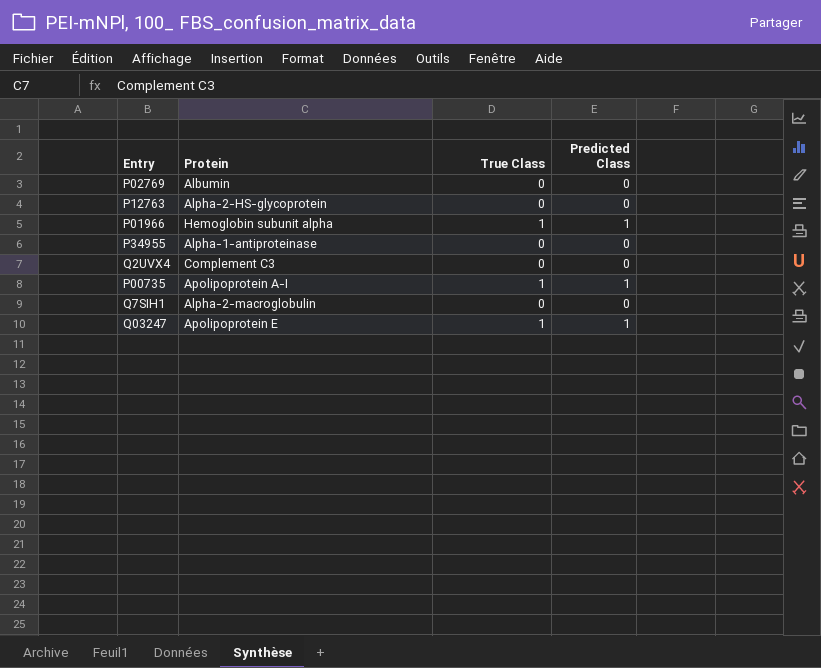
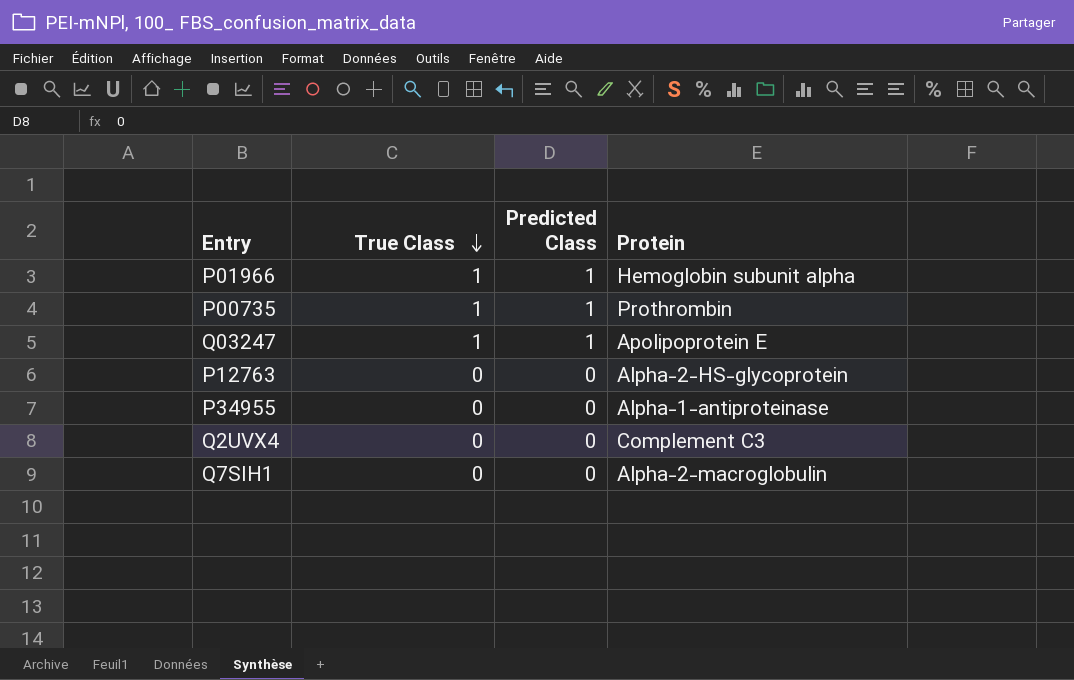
row order: none -> True Class descending
column Protein | position: 2 -> 4
row P02769: Albumin | 0 | 0 -> none
P00735 | Protein: Apolipoprotein A-I -> Prothrombin

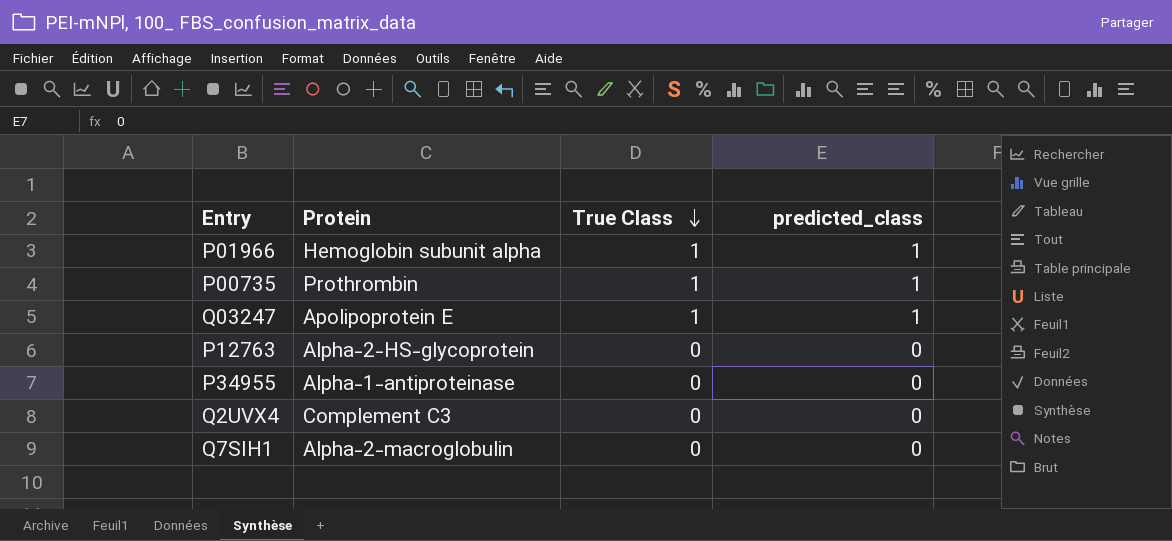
column Protein | position: 4 -> 2
column name: Predicted Class -> predicted_class

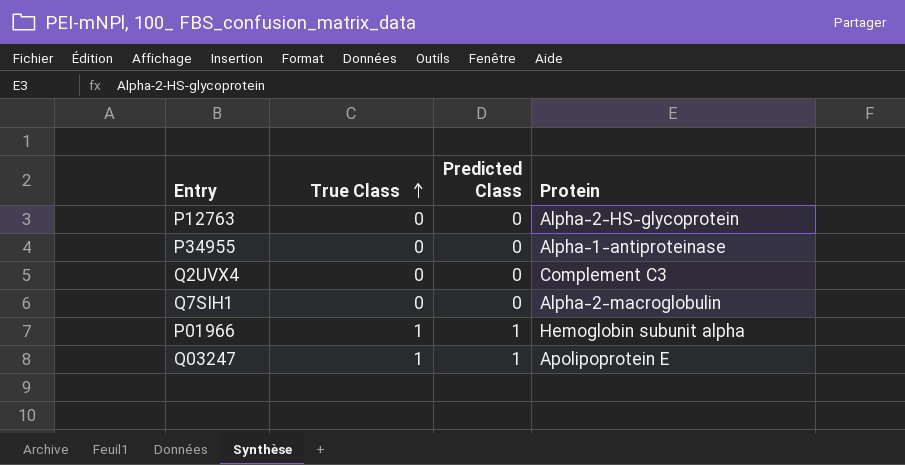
row order: True Class descending -> True Class ascending
column name: predicted_class -> Predicted Class
column Protein | position: 2 -> 4
row P00735: Prothrombin | 1 | 1 -> none

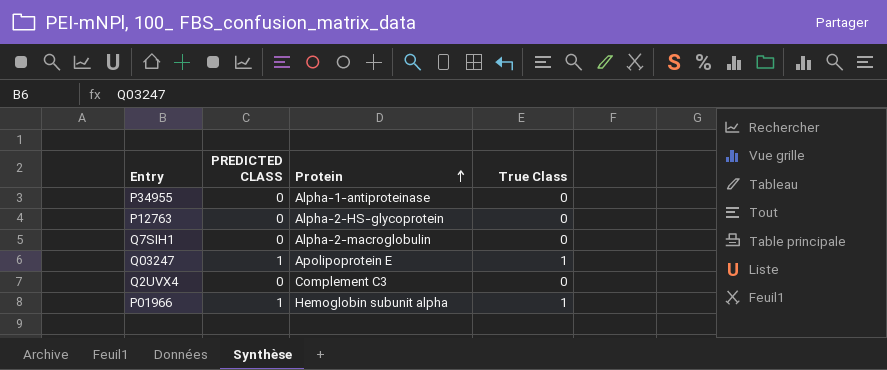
row order: True Class ascending -> Protein ascending
column name: Predicted Class -> PREDICTED CLASS
column True Class | position: 2 -> 4

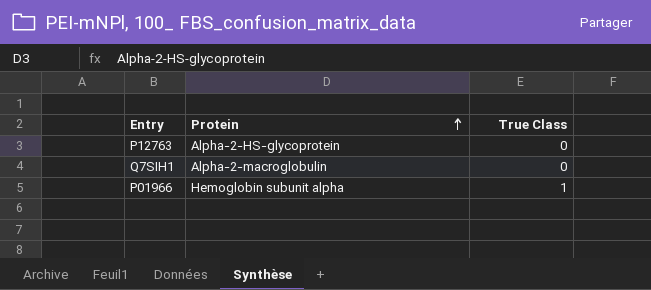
column PREDICTED CLASS | position: 2 -> none
row P34955: 0 | Alpha-1-antiproteinase | 0 -> none
row Q03247: 1 | Apolipoprotein E | 1 -> none
row Q2UVX4: 0 | Complement C3 | 0 -> none

